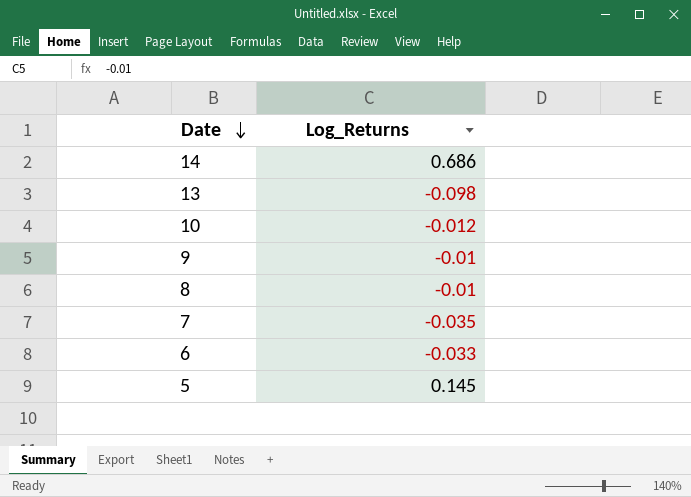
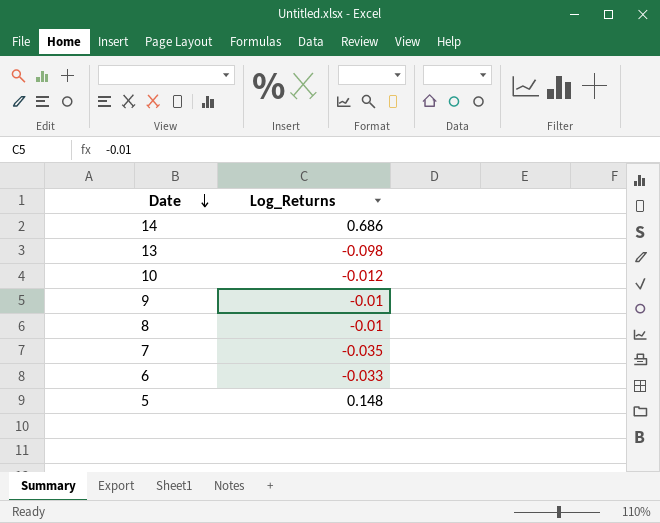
5 | Log_Returns: 0.145 -> 0.148

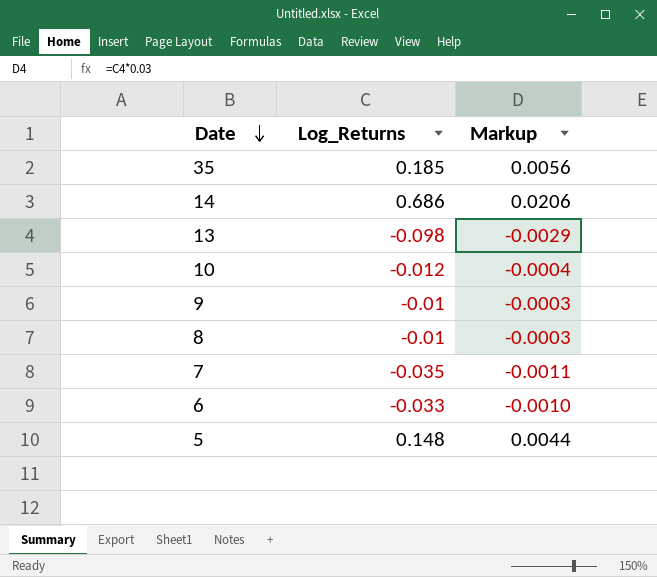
column Markup | formula: none -> [Log_Returns] * 0.03
row 35: none -> 0.185 | 0.0056

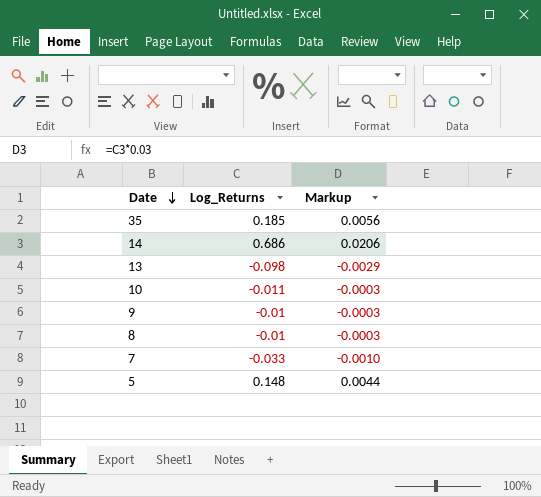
row 6: -0.033 | -0.0010 -> none
10 | Log_Returns: -0.012 -> -0.011
10 | Markup: -0.0004 -> -0.0003
7 | Log_Returns: -0.035 -> -0.033
7 | Markup: -0.0011 -> -0.0010

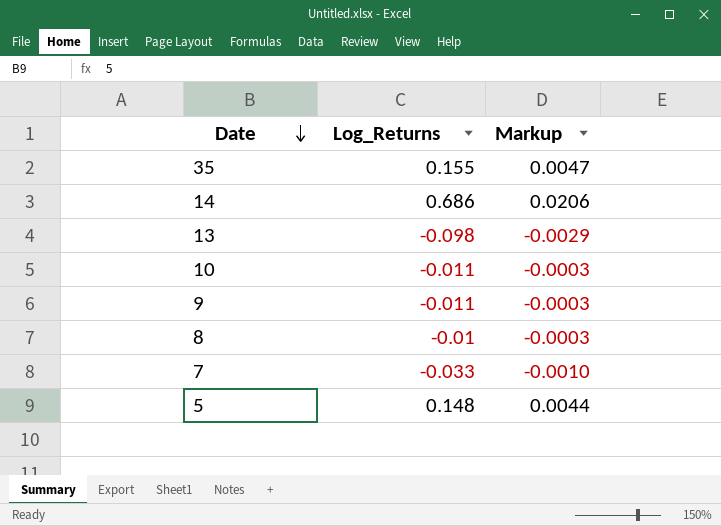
35 | Log_Returns: 0.185 -> 0.155
35 | Markup: 0.0056 -> 0.0047
9 | Log_Returns: -0.01 -> -0.011

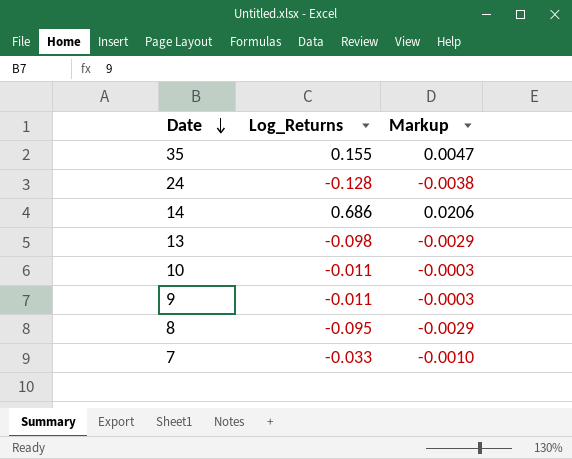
row 5: 0.148 | 0.0044 -> none
row 24: none -> -0.128 | -0.0038
8 | Log_Returns: -0.01 -> -0.095
8 | Markup: -0.0003 -> -0.0029

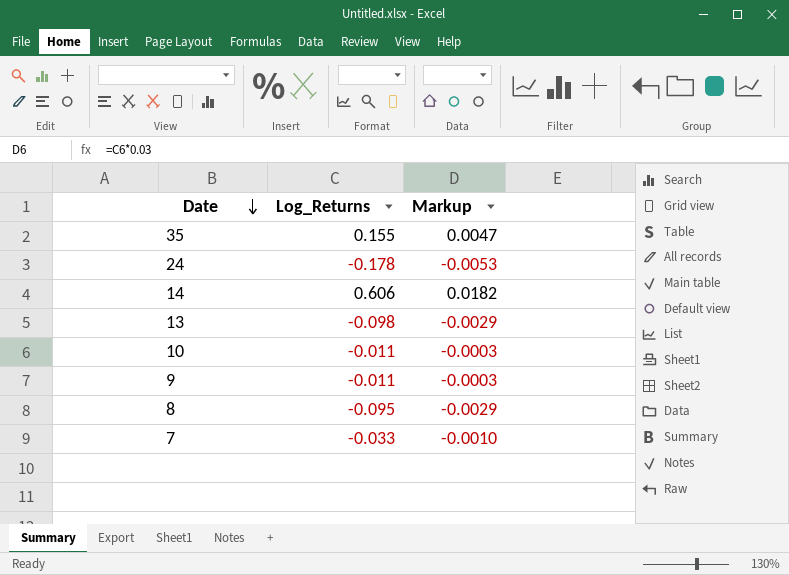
24 | Log_Returns: -0.128 -> -0.178
24 | Markup: -0.0038 -> -0.0053
14 | Log_Returns: 0.686 -> 0.606
14 | Markup: 0.0206 -> 0.0182

